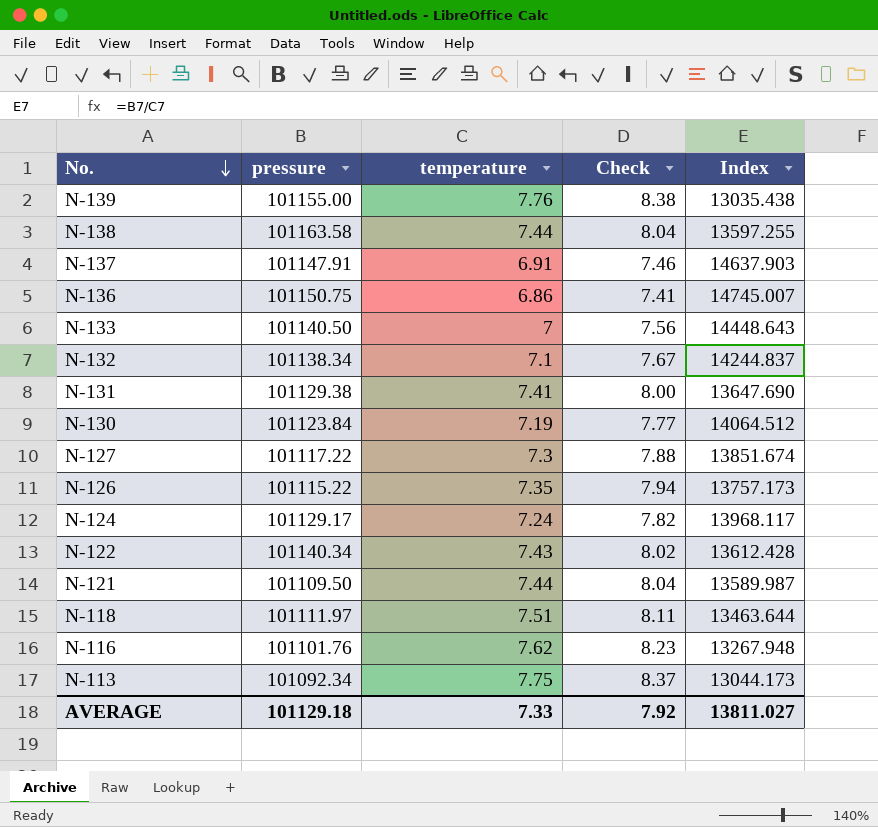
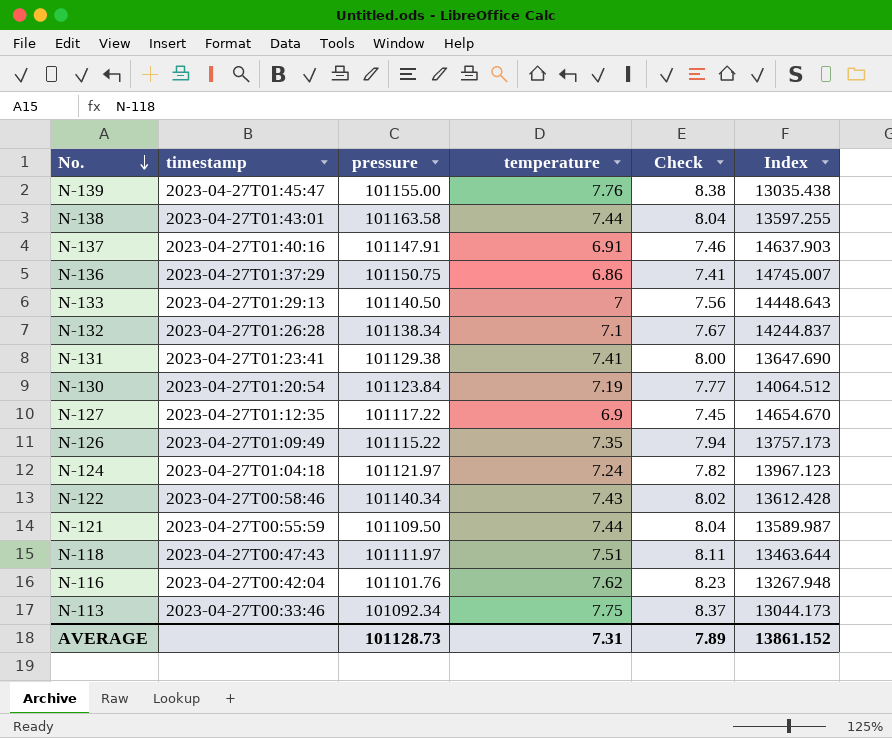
column timestamp | position: none -> 2
N-127 | temperature: 7.3 -> 6.9
N-127 | Check: 7.88 -> 7.45
N-127 | Index: 13851.674 -> 14654.670
N-124 | pressure: 101129.17 -> 101121.97
N-124 | Index: 13968.117 -> 13967.123
AVERAGE | pressure: 101129.18 -> 101128.73
AVERAGE | temperature: 7.33 -> 7.31
AVERAGE | Check: 7.92 -> 7.89
AVERAGE | Index: 13811.027 -> 13861.152

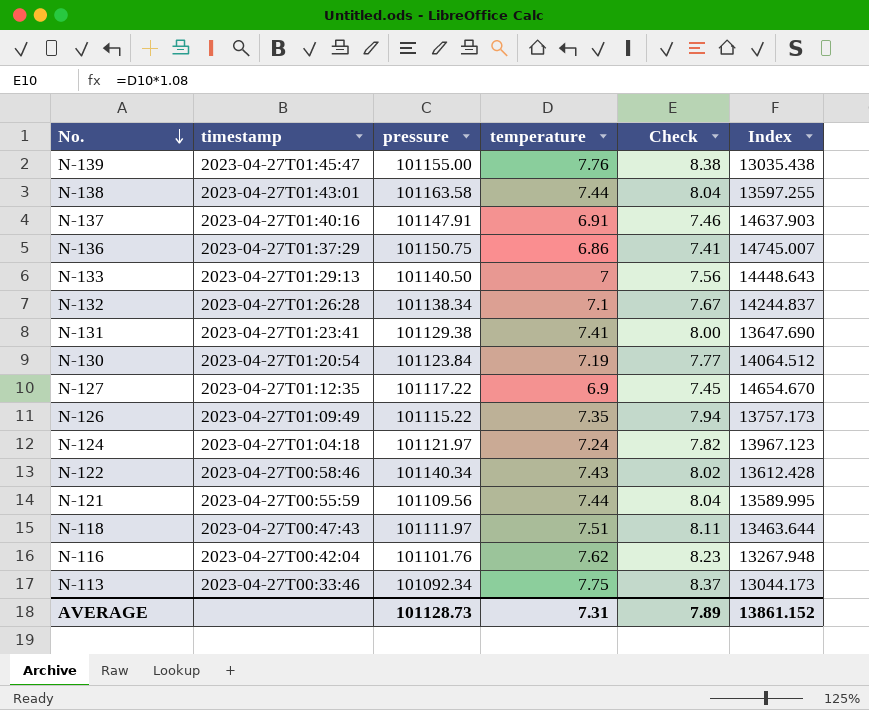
N-121 | pressure: 101109.50 -> 101109.56
N-121 | Index: 13589.987 -> 13589.995

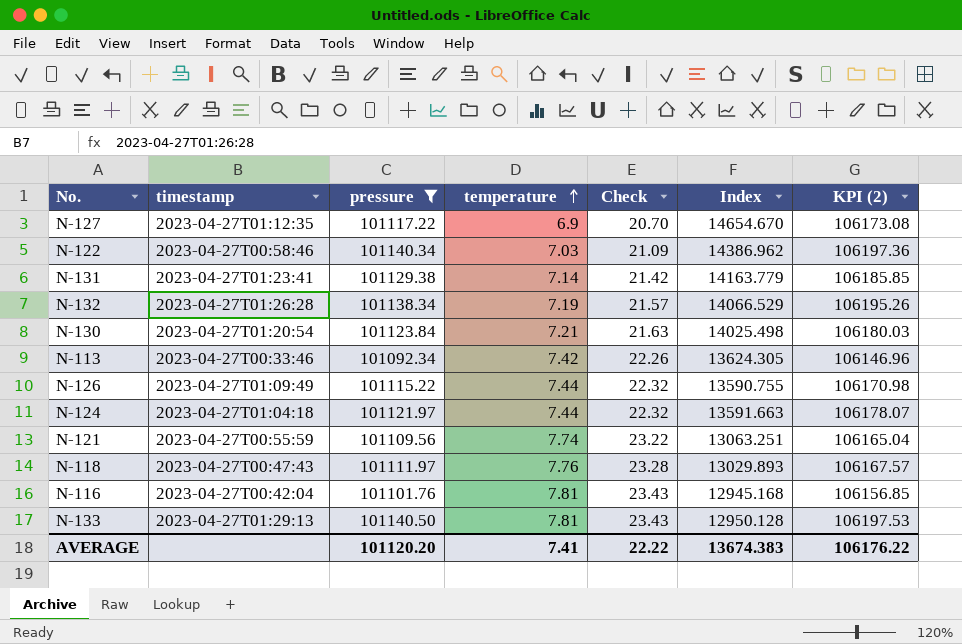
filter: none -> pressure <= 101140.50
row order: No. descending -> temperature ascending
column Check | formula: [temperature] * 1.08 -> [temperature] * 3
column KPI (2) | formula: none -> [pressure] * 1.05
N-122 | temperature: 7.43 -> 7.03
N-122 | Index: 13612.428 -> 14386.962
N-131 | temperature: 7.41 -> 7.14
N-131 | Index: 13647.690 -> 14163.779
N-132 | temperature: 7.1 -> 7.19
N-132 | Index: 14244.837 -> 14066.529
N-130 | temperature: 7.19 -> 7.21
N-130 | Index: 14064.512 -> 14025.498
N-113 | temperature: 7.75 -> 7.42
N-113 | Index: 13044.173 -> 13624.305
N-126 | temperature: 7.35 -> 7.44
N-126 | Index: 13757.173 -> 13590.755
N-124 | temperature: 7.24 -> 7.44
N-124 | Index: 13967.123 -> 13591.663
N-121 | temperature: 7.44 -> 7.74
N-121 | Index: 13589.995 -> 13063.251
N-118 | temperature: 7.51 -> 7.76
N-118 | Index: 13463.644 -> 13029.893
N-116 | temperature: 7.62 -> 7.81
N-116 | Index: 13267.948 -> 12945.168
N-133 | temperature: 7 -> 7.81
N-133 | Index: 14448.643 -> 12950.128
AVERAGE | pressure: 101128.73 -> 101120.20
AVERAGE | temperature: 7.31 -> 7.41
AVERAGE | Check: 7.89 -> 22.22
AVERAGE | Index: 13861.152 -> 13674.383

